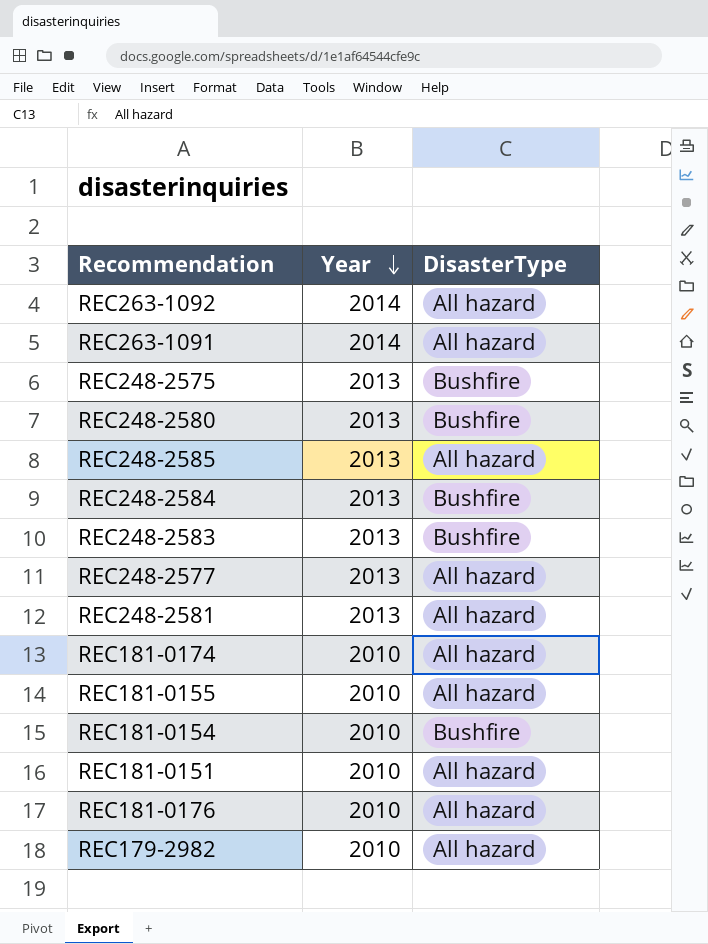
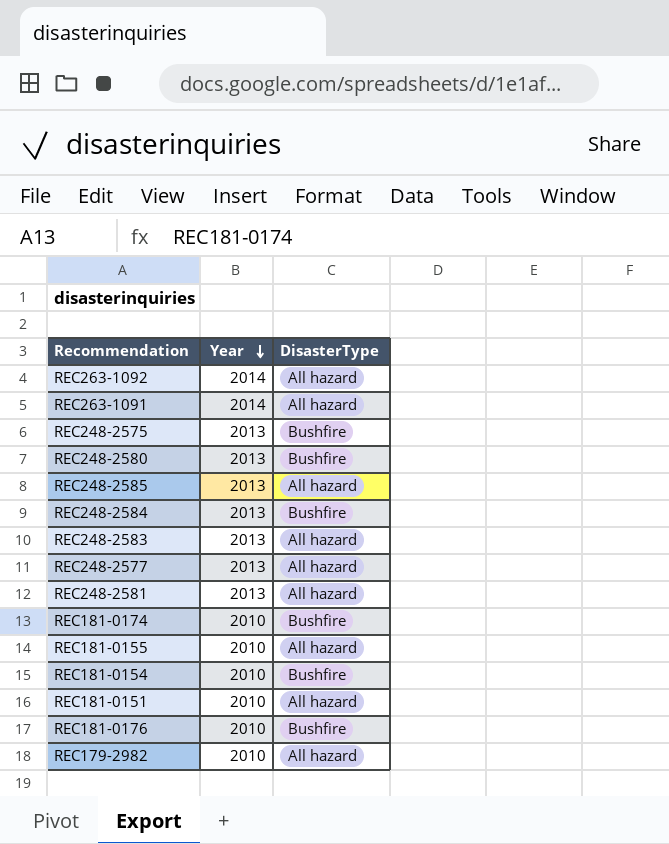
REC248-2583 | DisasterType: Bushfire -> All hazard
REC181-0174 | DisasterType: All hazard -> Bushfire
REC181-0176 | DisasterType: All hazard -> Bushfire

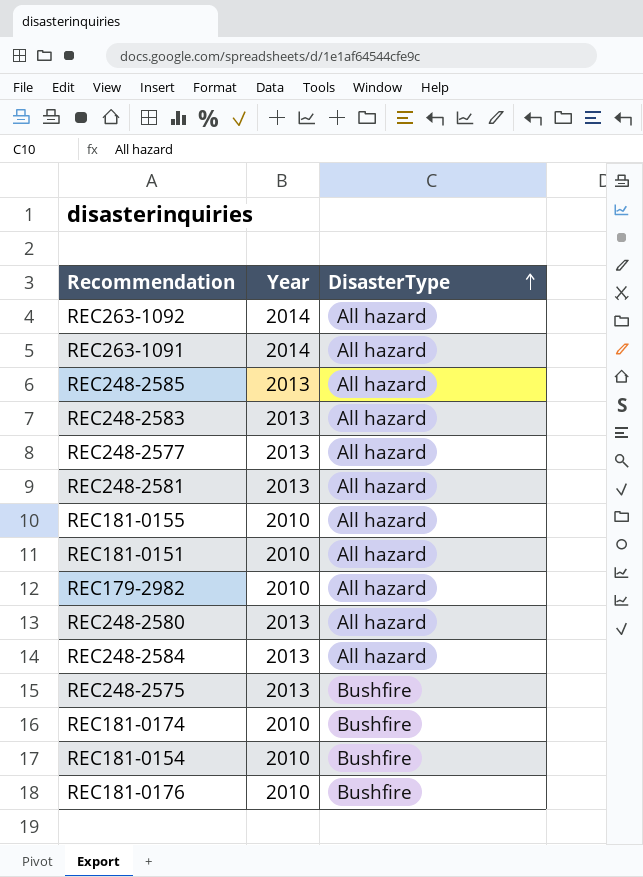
row order: Year descending -> DisasterType ascending
REC248-2580 | DisasterType: Bushfire -> All hazard
REC248-2584 | DisasterType: Bushfire -> All hazard

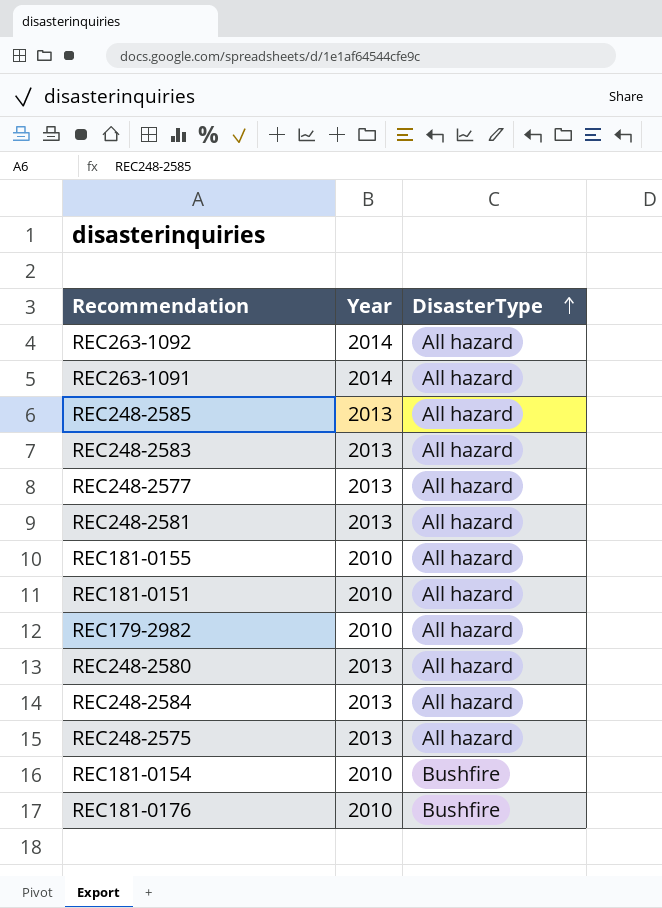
row REC181-0174: 2010 | Bushfire -> none
REC248-2575 | DisasterType: Bushfire -> All hazard

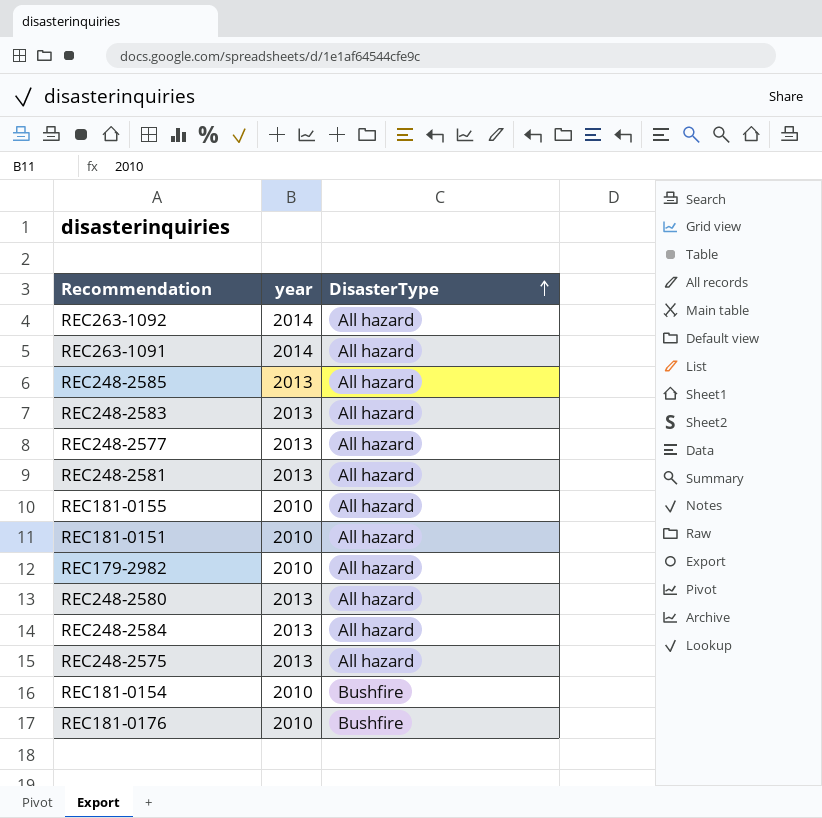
column name: Year -> year

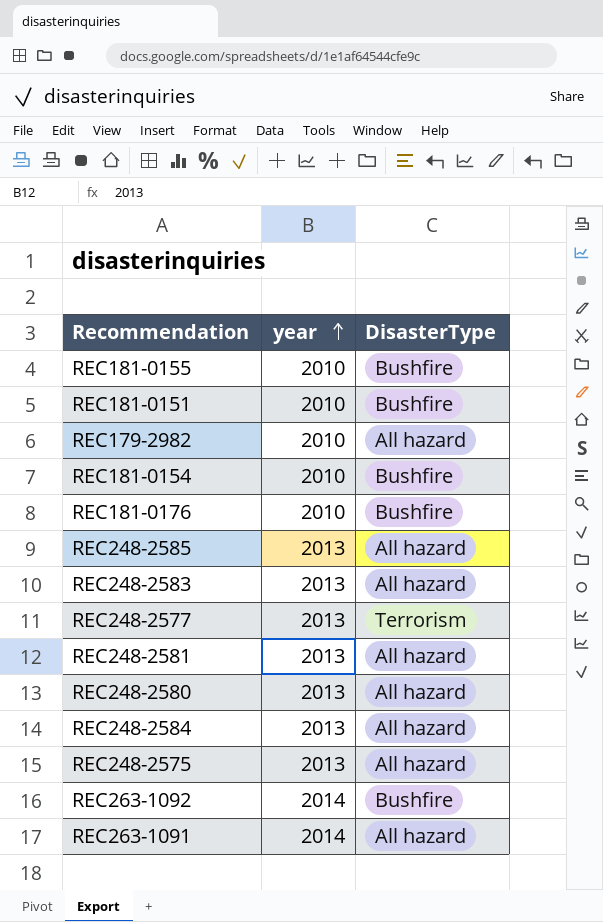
row order: DisasterType ascending -> year ascending
REC181-0155 | DisasterType: All hazard -> Bushfire
REC181-0151 | DisasterType: All hazard -> Bushfire
REC248-2577 | DisasterType: All hazard -> Terrorism
REC263-1092 | DisasterType: All hazard -> Bushfire

